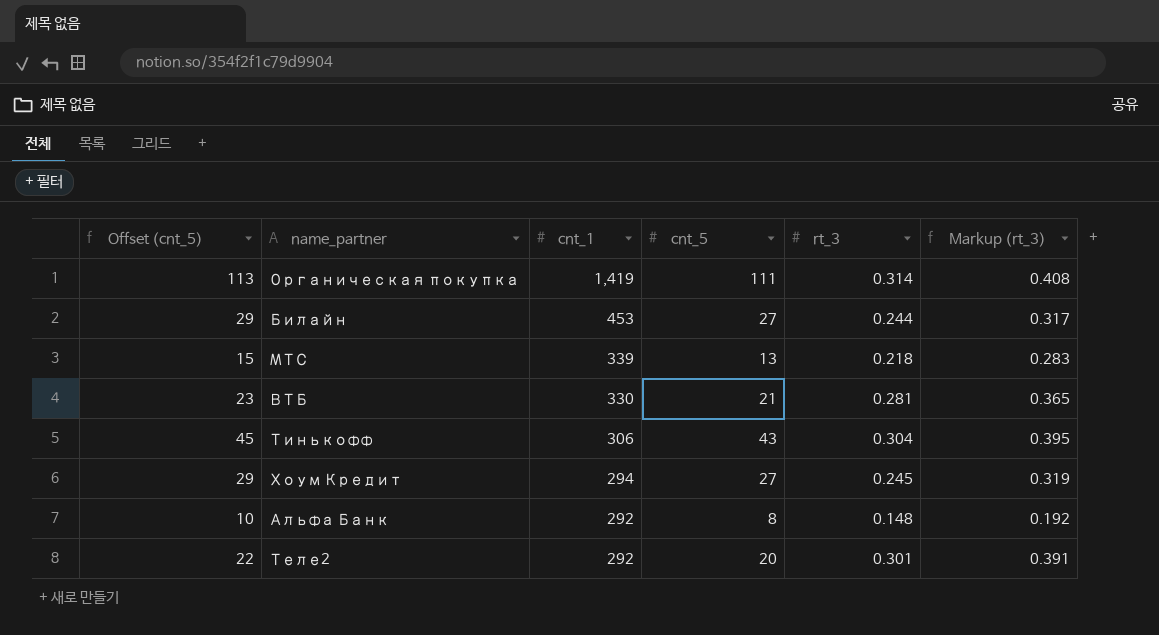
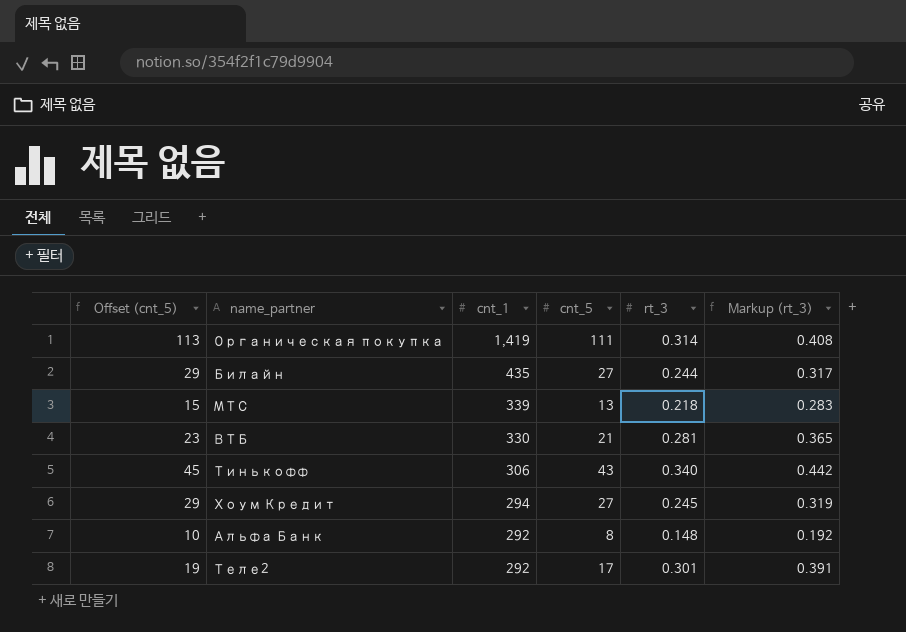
Билайн | cnt_1: 453 -> 435
Тинькофф | rt_3: 0.304 -> 0.340
Тинькофф | Markup (rt_3): 0.395 -> 0.442
Теле2 | Offset (cnt_5): 22 -> 19
Теле2 | cnt_5: 20 -> 17

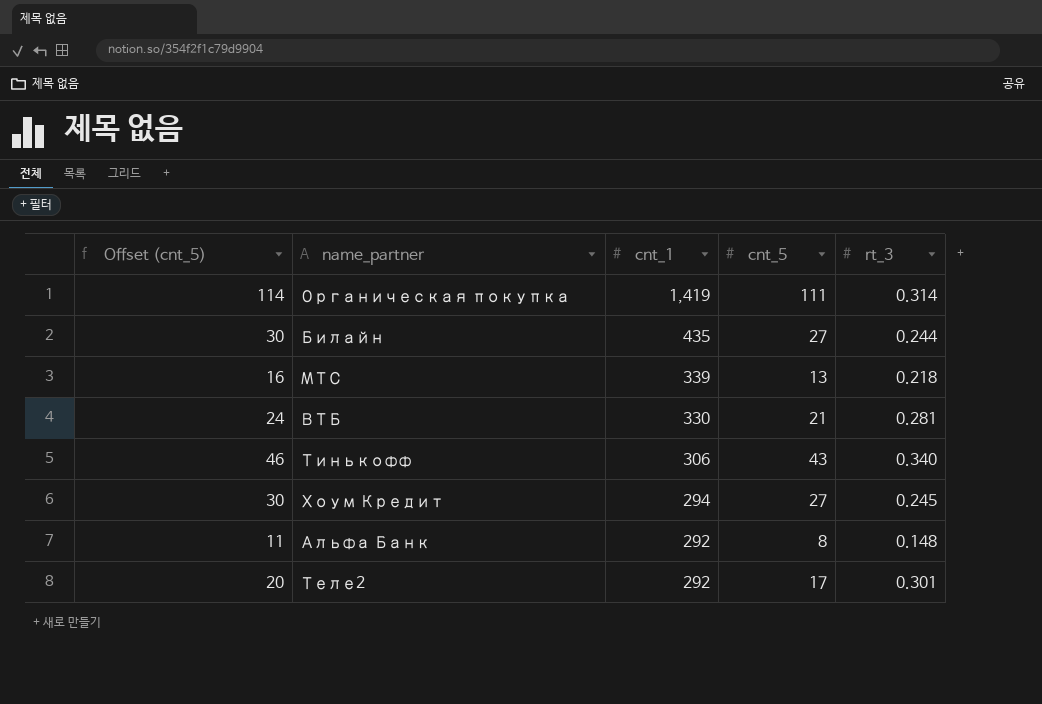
column Markup (rt_3) | formula: [rt_3] * 1.3 -> none
column Offset (cnt_5) | formula: [cnt_5] + 2 -> [cnt_5] + 3

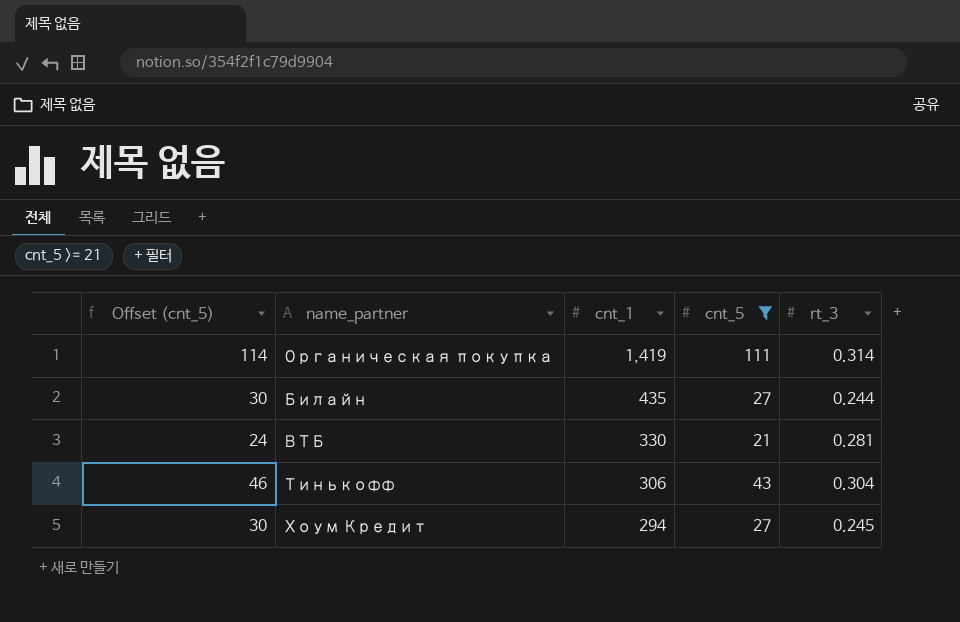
filter: none -> cnt_5 >= 21
Тинькофф | rt_3: 0.340 -> 0.304

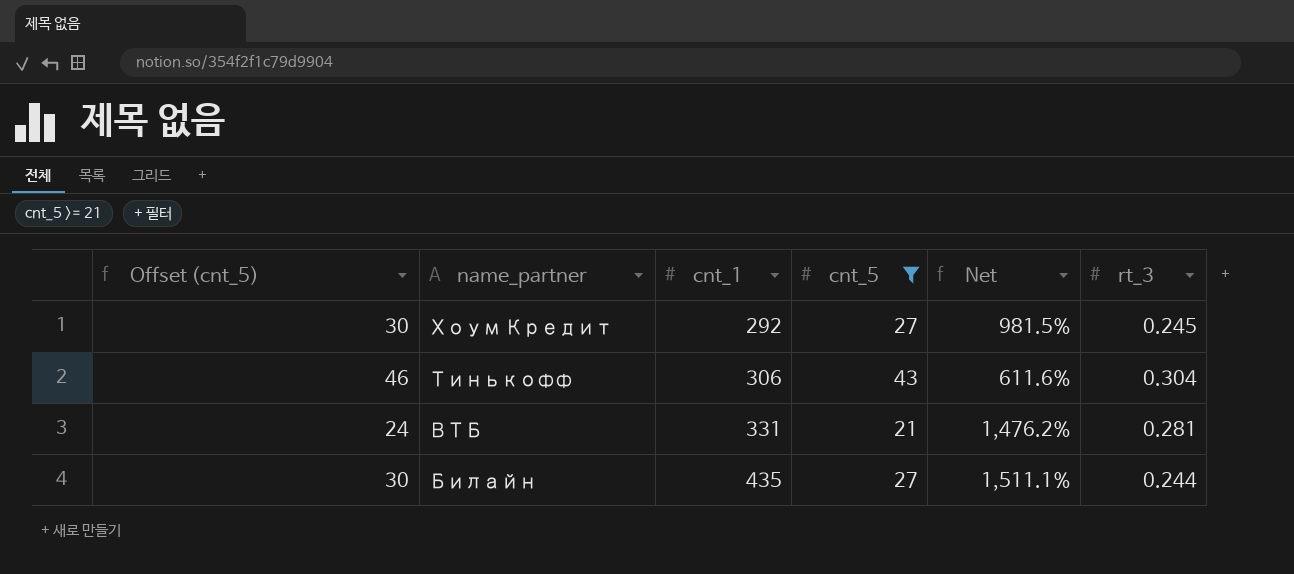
row order: cnt_1 descending -> name_partner descending
column Net | formula: none -> ([cnt_1] - [cnt_5]) / [cnt_5]
row Органическая покупка: 114 | 1,419 | 111 | 0.314 -> none
Хоум Кредит | cnt_1: 294 -> 292
ВТБ | cnt_1: 330 -> 331

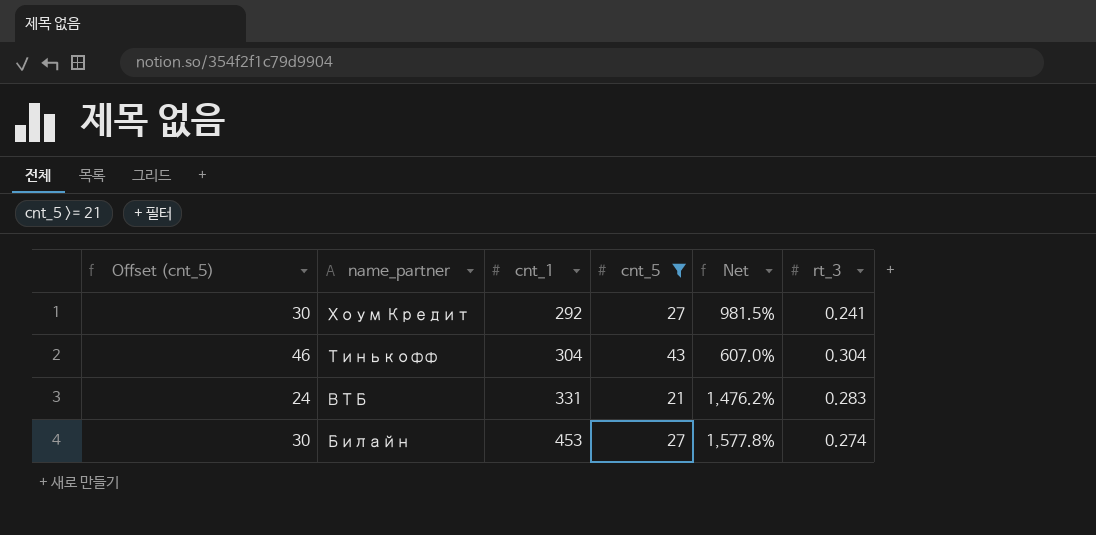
Хоум Кредит | rt_3: 0.245 -> 0.241
Тинькофф | cnt_1: 306 -> 304
Тинькофф | Net: 611.6% -> 607.0%
ВТБ | rt_3: 0.281 -> 0.283
Билайн | cnt_1: 435 -> 453
Билайн | Net: 1,511.1% -> 1,577.8%
Билайн | rt_3: 0.244 -> 0.274

